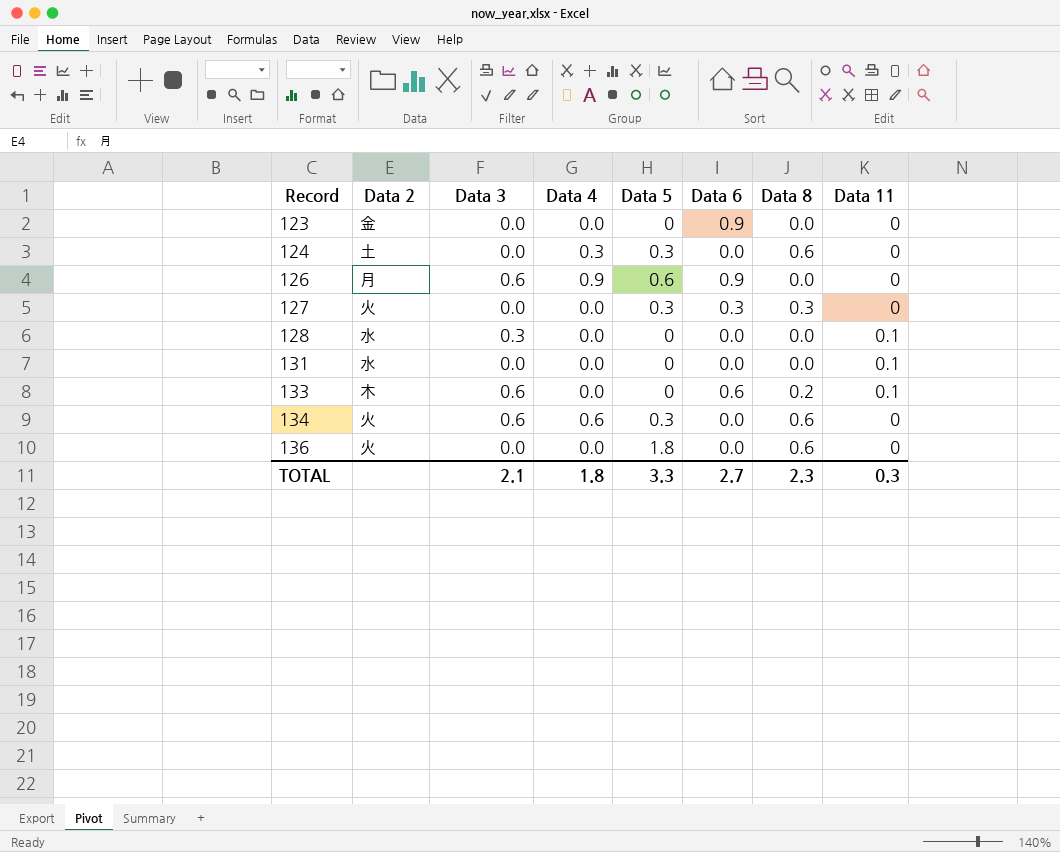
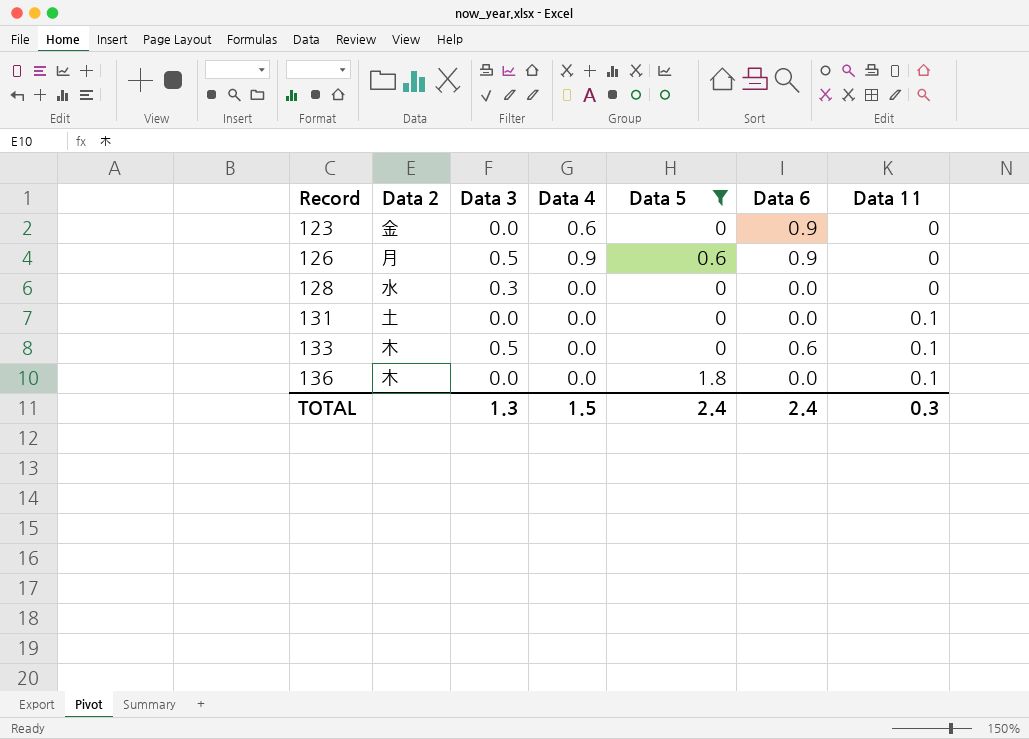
filter: none -> Data 5 != 0.3
column Data 8 | position: 7 -> none
123 | Data 4: 0.0 -> 0.6
126 | Data 3: 0.6 -> 0.5
128 | Data 11: 0.1 -> 0
131 | Data 2: 水 -> 土
133 | Data 3: 0.6 -> 0.5
136 | Data 2: 火 -> 木
136 | Data 11: 0 -> 0.1
TOTAL | Data 3: 2.1 -> 1.3
TOTAL | Data 4: 1.8 -> 1.5
TOTAL | Data 5: 3.3 -> 2.4
TOTAL | Data 6: 2.7 -> 2.4

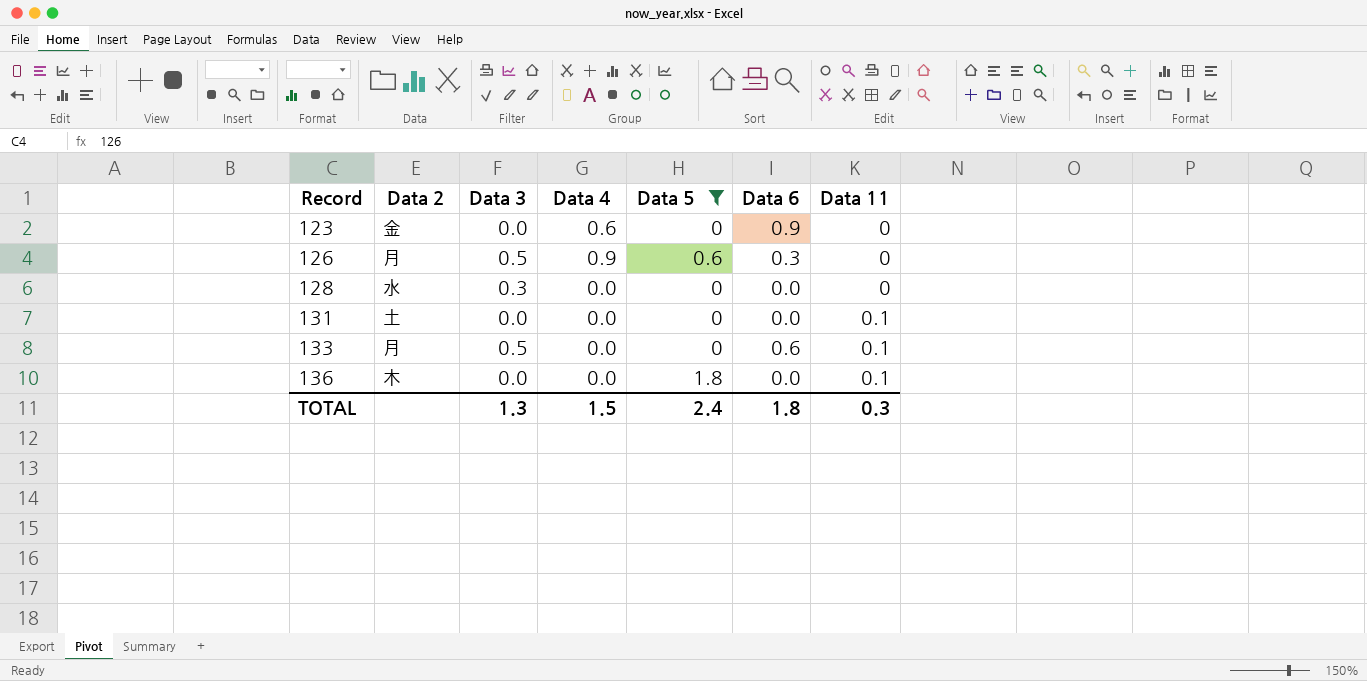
126 | Data 6: 0.9 -> 0.3
133 | Data 2: 木 -> 月
TOTAL | Data 6: 2.4 -> 1.8

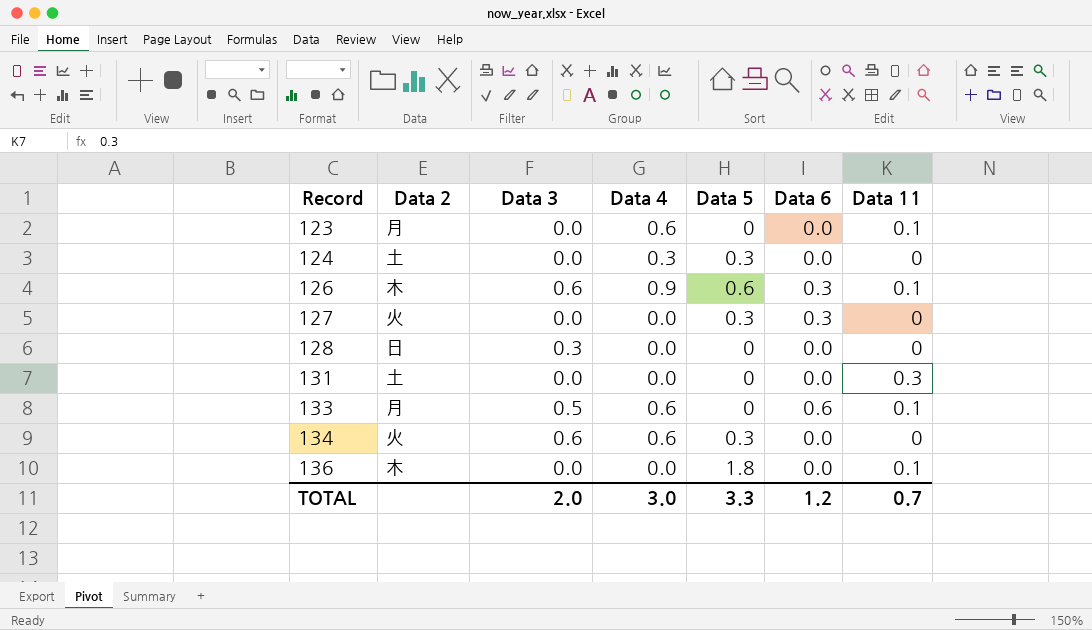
filter: Data 5 != 0.3 -> none
123 | Data 2: 金 -> 月
123 | Data 6: 0.9 -> 0.0
123 | Data 11: 0 -> 0.1
126 | Data 2: 月 -> 木
126 | Data 3: 0.5 -> 0.6
126 | Data 11: 0 -> 0.1
128 | Data 2: 水 -> 日
131 | Data 11: 0.1 -> 0.3
133 | Data 4: 0.0 -> 0.6
TOTAL | Data 3: 1.3 -> 2.0
TOTAL | Data 4: 1.5 -> 3.0
TOTAL | Data 5: 2.4 -> 3.3
TOTAL | Data 6: 1.8 -> 1.2
TOTAL | Data 11: 0.3 -> 0.7

